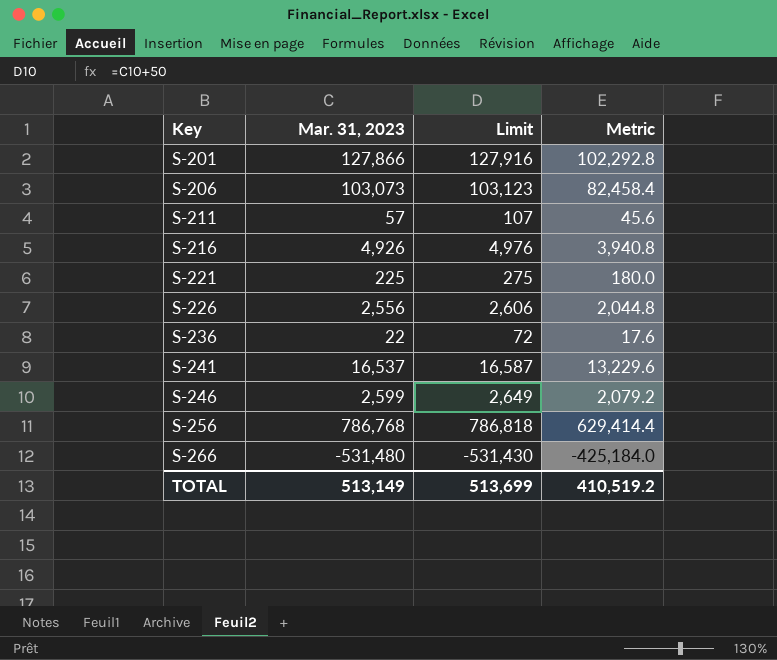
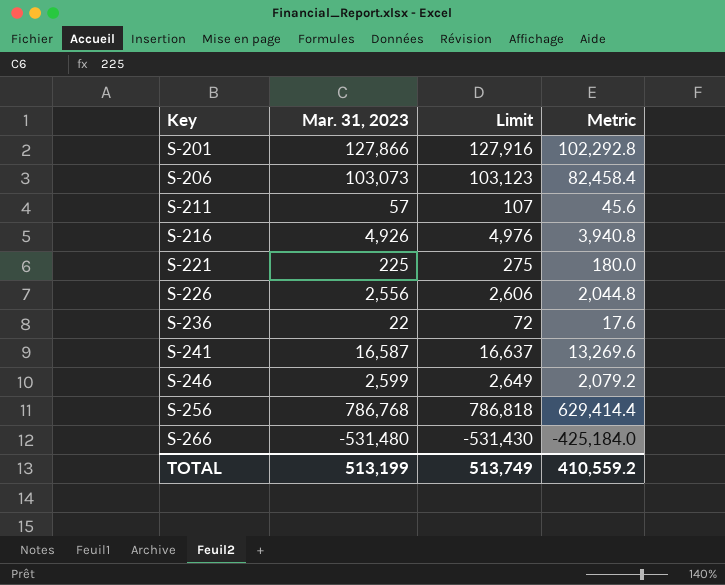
S-241 | Mar. 31, 2023: 16,537 -> 16,587
S-241 | Limit: 16,587 -> 16,637
S-241 | Metric: 13,229.6 -> 13,269.6
TOTAL | Mar. 31, 2023: 513,149 -> 513,199
TOTAL | Limit: 513,699 -> 513,749
TOTAL | Metric: 410,519.2 -> 410,559.2

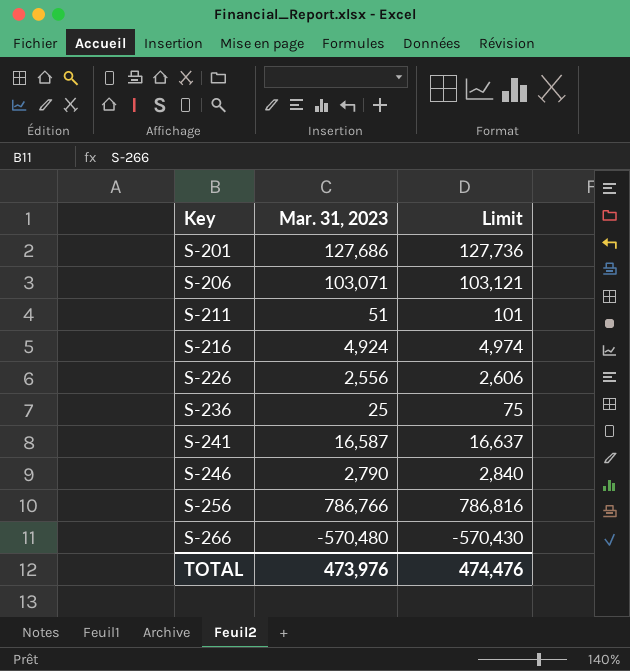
column Metric | formula: [Mar. 31, 2023] * 0.8 -> none
row S-221: 225 | 275 | 180.0 -> none
S-201 | Mar. 31, 2023: 127,866 -> 127,686
S-201 | Limit: 127,916 -> 127,736
S-206 | Mar. 31, 2023: 103,073 -> 103,071
S-206 | Limit: 103,123 -> 103,121
S-211 | Mar. 31, 2023: 57 -> 51
S-211 | Limit: 107 -> 101
S-216 | Mar. 31, 2023: 4,926 -> 4,924
S-216 | Limit: 4,976 -> 4,974
S-236 | Mar. 31, 2023: 22 -> 25
S-236 | Limit: 72 -> 75
S-246 | Mar. 31, 2023: 2,599 -> 2,790
S-246 | Limit: 2,649 -> 2,840
S-256 | Mar. 31, 2023: 786,768 -> 786,766
S-256 | Limit: 786,818 -> 786,816
S-266 | Mar. 31, 2023: -531,480 -> -570,480
S-266 | Limit: -531,430 -> -570,430
TOTAL | Mar. 31, 2023: 513,199 -> 473,976
TOTAL | Limit: 513,749 -> 474,476

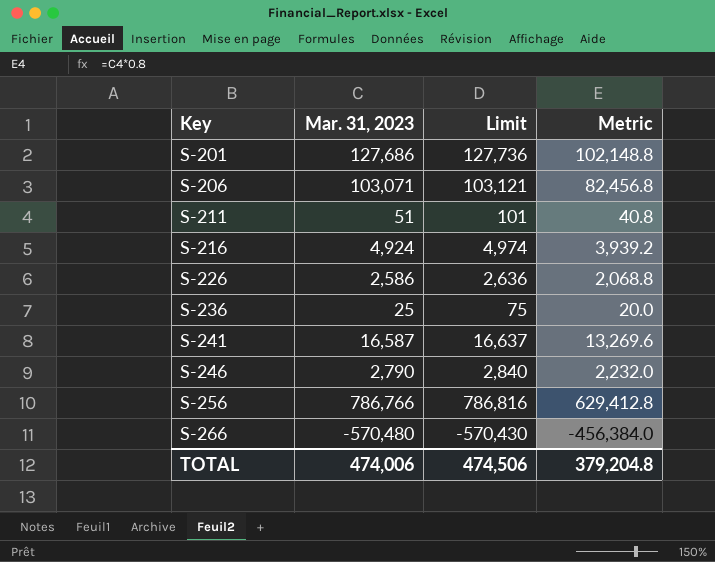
column Metric | formula: none -> [Mar. 31, 2023] * 0.8
S-226 | Mar. 31, 2023: 2,556 -> 2,586
S-226 | Limit: 2,606 -> 2,636
TOTAL | Mar. 31, 2023: 473,976 -> 474,006
TOTAL | Limit: 474,476 -> 474,506

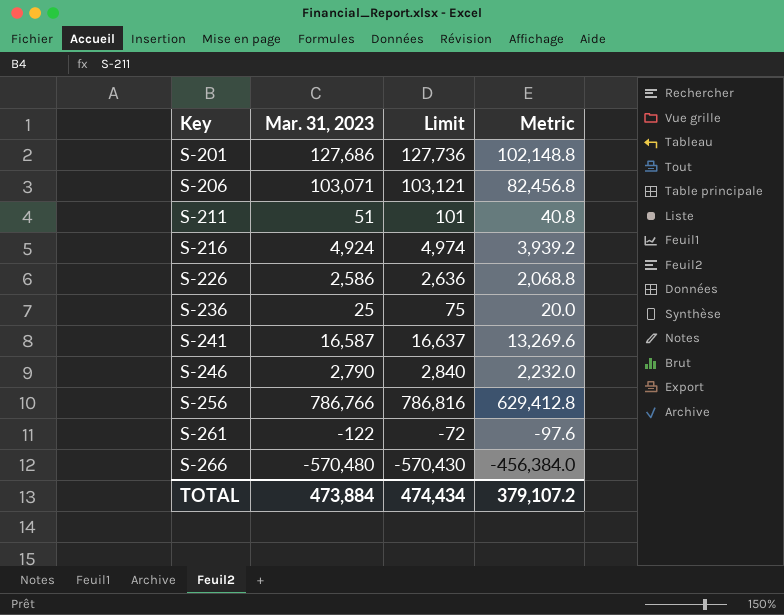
row S-261: none -> -122 | -72 | -97.6
TOTAL | Mar. 31, 2023: 474,006 -> 473,884
TOTAL | Limit: 474,506 -> 474,434
TOTAL | Metric: 379,204.8 -> 379,107.2

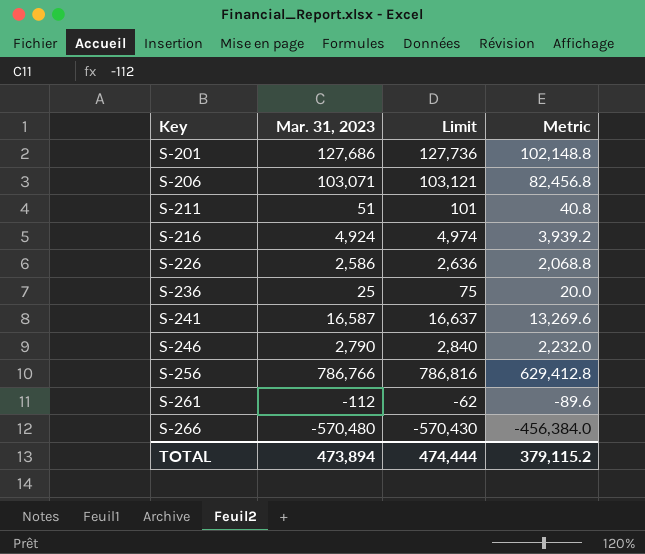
S-261 | Mar. 31, 2023: -122 -> -112
S-261 | Limit: -72 -> -62
S-261 | Metric: -97.6 -> -89.6
TOTAL | Mar. 31, 2023: 473,884 -> 473,894
TOTAL | Limit: 474,434 -> 474,444
TOTAL | Metric: 379,107.2 -> 379,115.2

